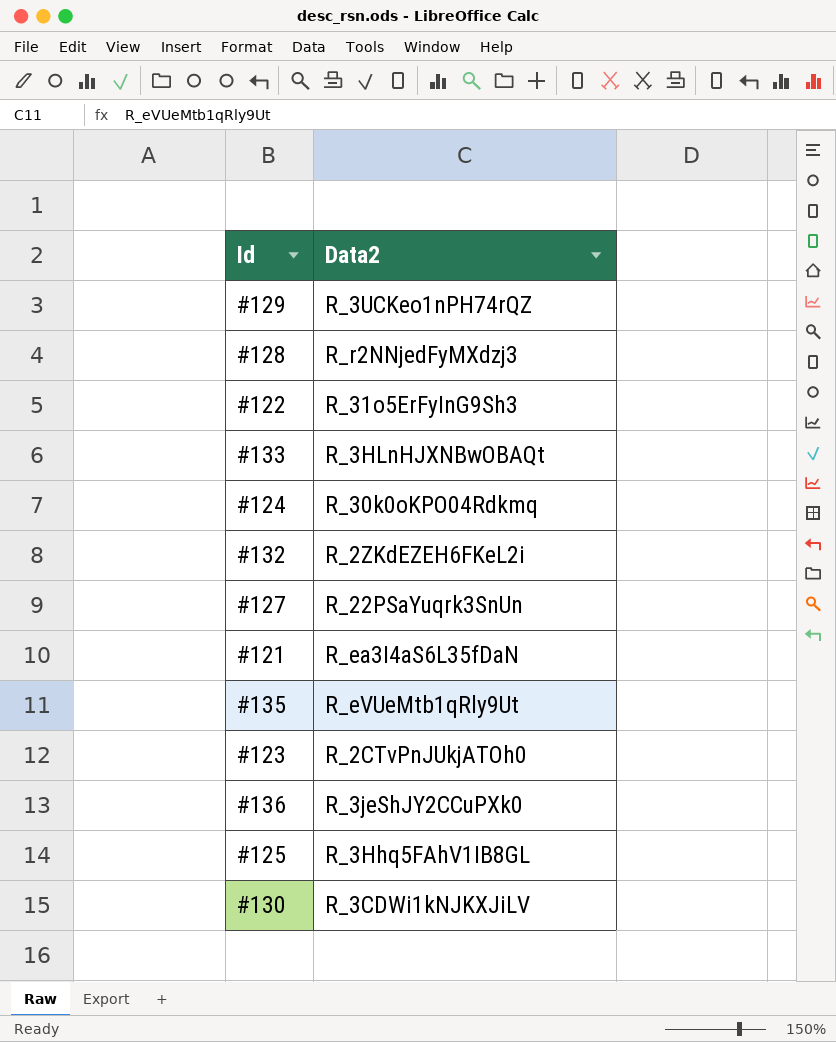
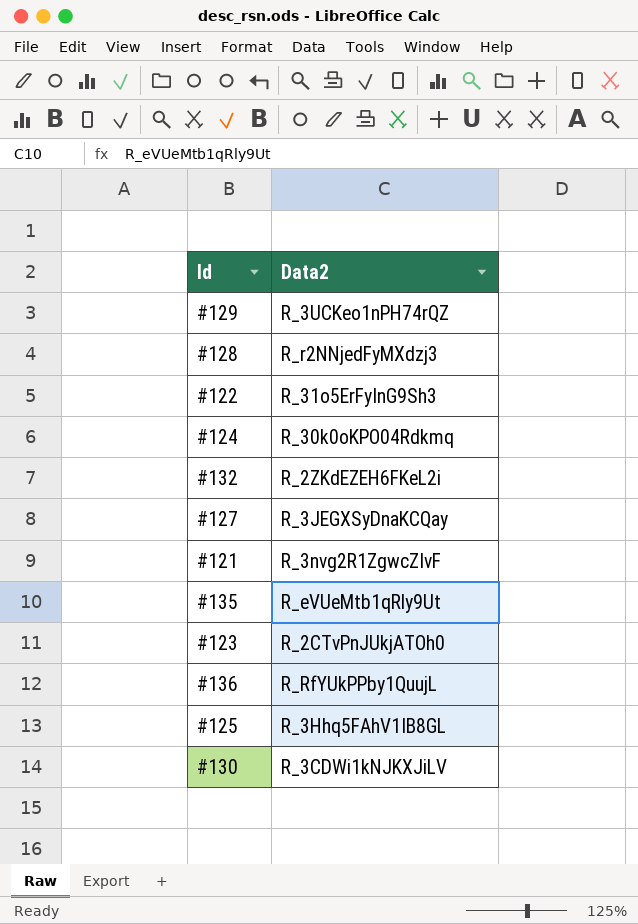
row #133: R_3HLnHJXNBwOBAQt -> none
#127 | Data2: R_22PSaYuqrk3SnUn -> R_3JEGXSyDnaKCQay
#121 | Data2: R_ea3I4aS6L35fDaN -> R_3nvg2R1ZgwcZIvF
#136 | Data2: R_3jeShJY2CCuPXk0 -> R_RfYUkPPby1QuujL

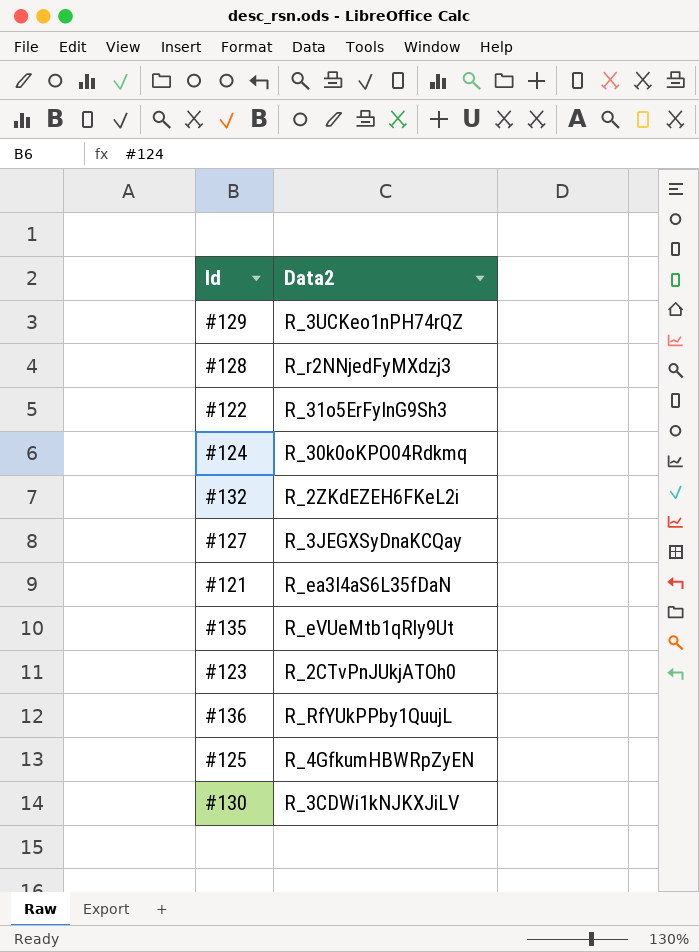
#121 | Data2: R_3nvg2R1ZgwcZIvF -> R_ea3I4aS6L35fDaN
#125 | Data2: R_3Hhq5FAhV1IB8GL -> R_4GfkumHBWRpZyEN

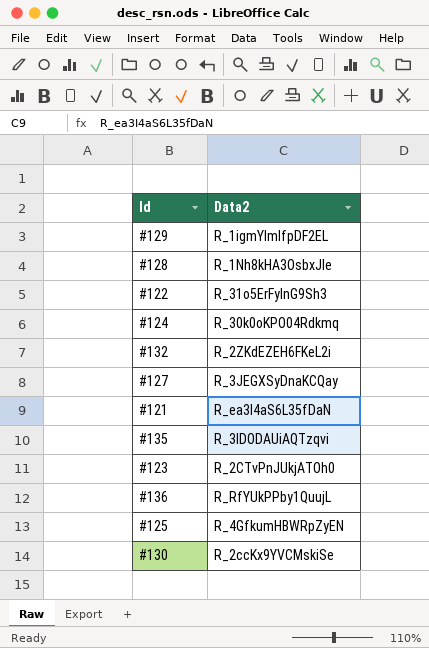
#129 | Data2: R_3UCKeo1nPH74rQZ -> R_1igmYlmlfpDF2EL
#128 | Data2: R_r2NNjedFyMXdzj3 -> R_1Nh8kHA3OsbxJIe
#135 | Data2: R_eVUeMtb1qRly9Ut -> R_3lDODAUiAQTzqvi
#130 | Data2: R_3CDWi1kNJKXJiLV -> R_2ccKx9YVCMskiSe

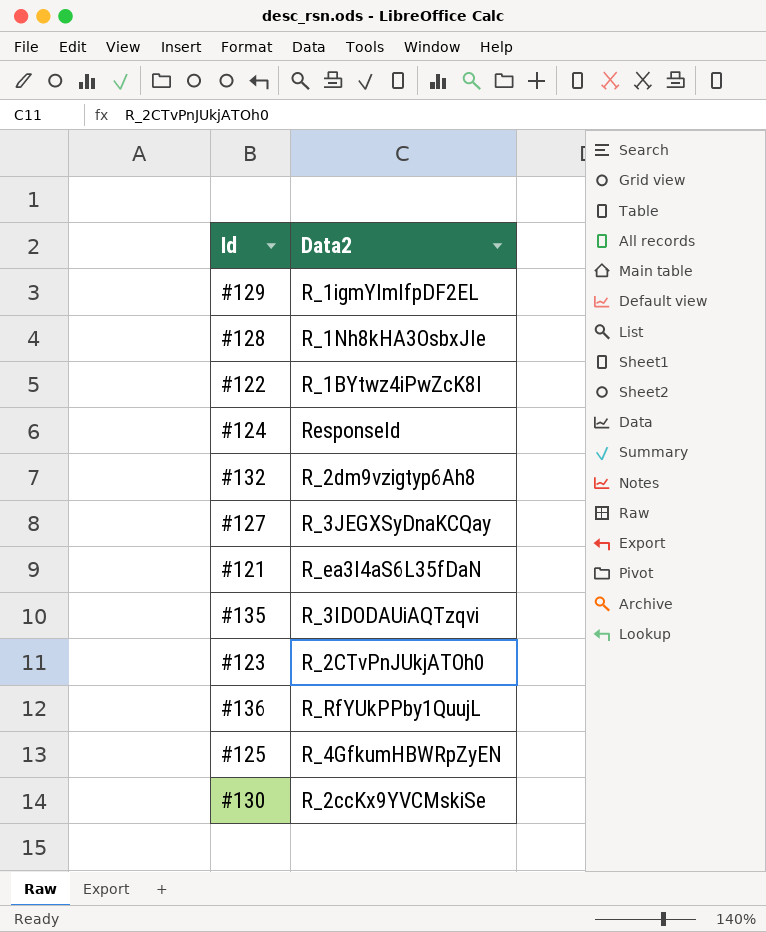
#122 | Data2: R_31o5ErFyInG9Sh3 -> R_1BYtwz4iPwZcK8l
#124 | Data2: R_30k0oKPO04Rdkmq -> ResponseId
#132 | Data2: R_2ZKdEZEH6FKeL2i -> R_2dm9vzigtyp6Ah8

